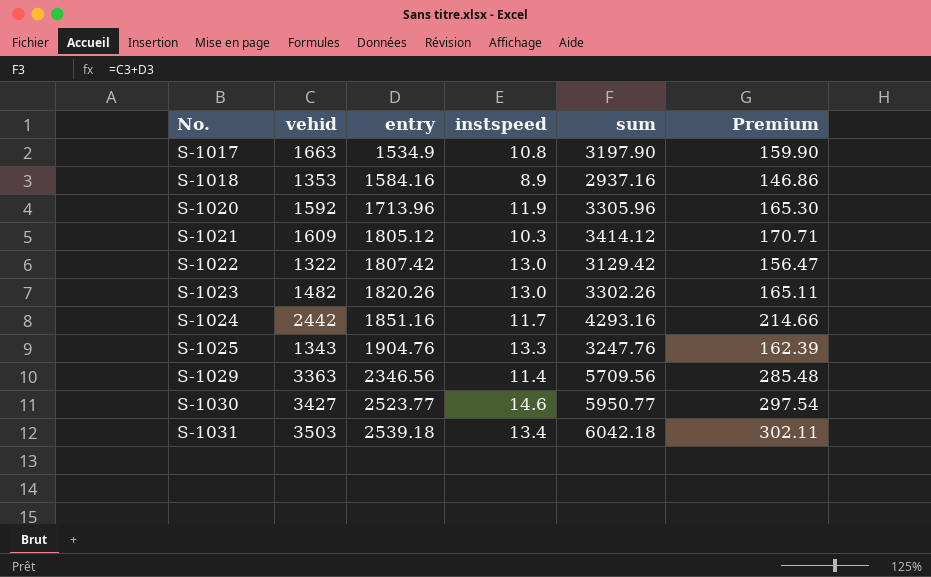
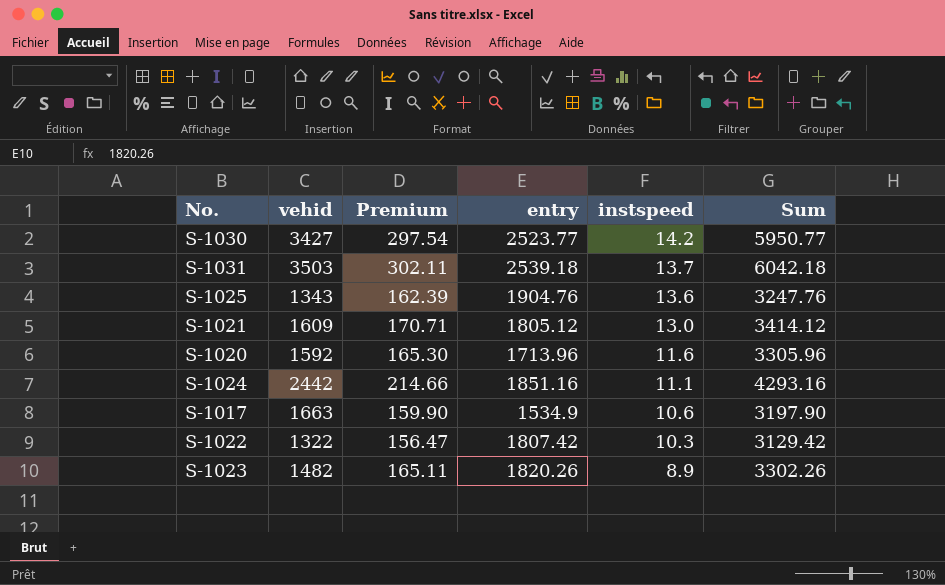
row order: No. ascending -> instspeed descending
column Premium | position: 6 -> 3
column name: sum -> Sum
row S-1018: 1353 | 1584.16 | 8.9 | 2937.16 | 146.86 -> none
row S-1029: 3363 | 2346.56 | 11.4 | 5709.56 | 285.48 -> none
S-1030 | instspeed: 14.6 -> 14.2
S-1031 | instspeed: 13.4 -> 13.7
S-1025 | instspeed: 13.3 -> 13.6
S-1021 | instspeed: 10.3 -> 13.0
S-1020 | instspeed: 11.9 -> 11.6
S-1024 | instspeed: 11.7 -> 11.1
S-1017 | instspeed: 10.8 -> 10.6
S-1022 | instspeed: 13.0 -> 10.3
S-1023 | instspeed: 13.0 -> 8.9

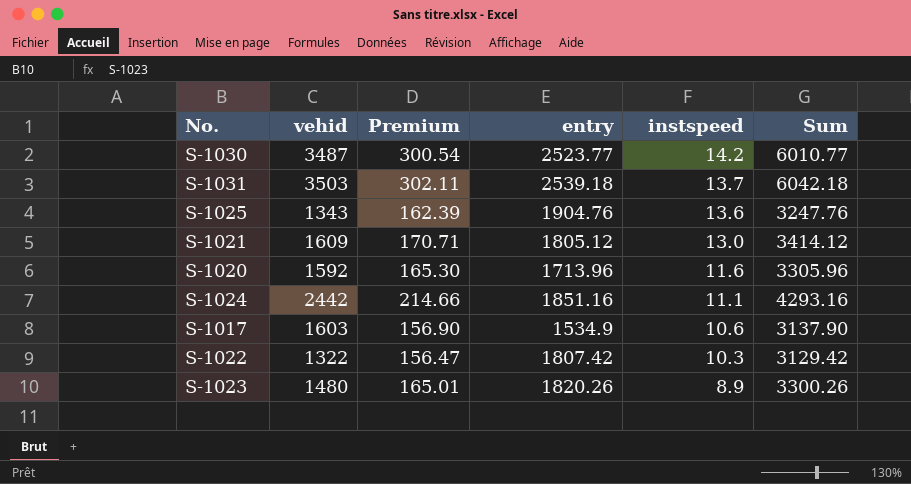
S-1030 | vehid: 3427 -> 3487
S-1030 | Premium: 297.54 -> 300.54
S-1030 | Sum: 5950.77 -> 6010.77
S-1017 | vehid: 1663 -> 1603
S-1017 | Premium: 159.90 -> 156.90
S-1017 | Sum: 3197.90 -> 3137.90
S-1023 | vehid: 1482 -> 1480
S-1023 | Premium: 165.11 -> 165.01
S-1023 | Sum: 3302.26 -> 3300.26

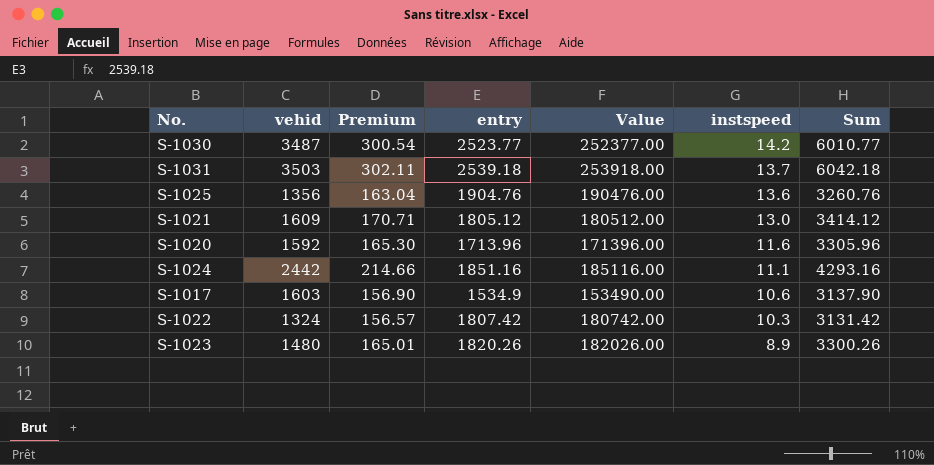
column Value | formula: none -> [entry] * 100
S-1025 | vehid: 1343 -> 1356
S-1025 | Premium: 162.39 -> 163.04
S-1025 | Sum: 3247.76 -> 3260.76
S-1022 | vehid: 1322 -> 1324
S-1022 | Premium: 156.47 -> 156.57
S-1022 | Sum: 3129.42 -> 3131.42

